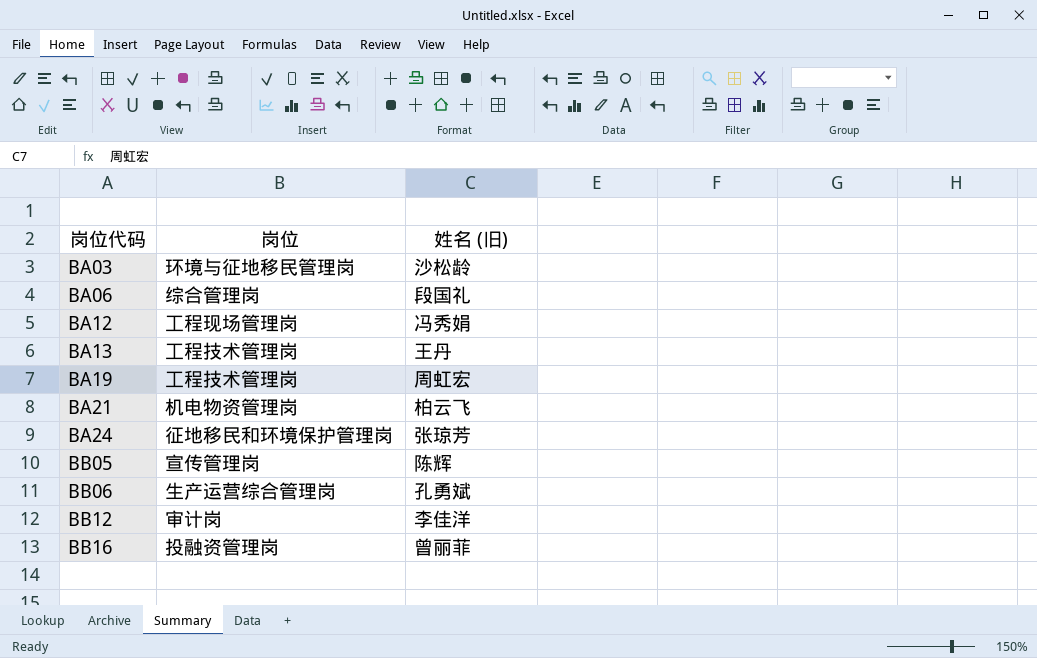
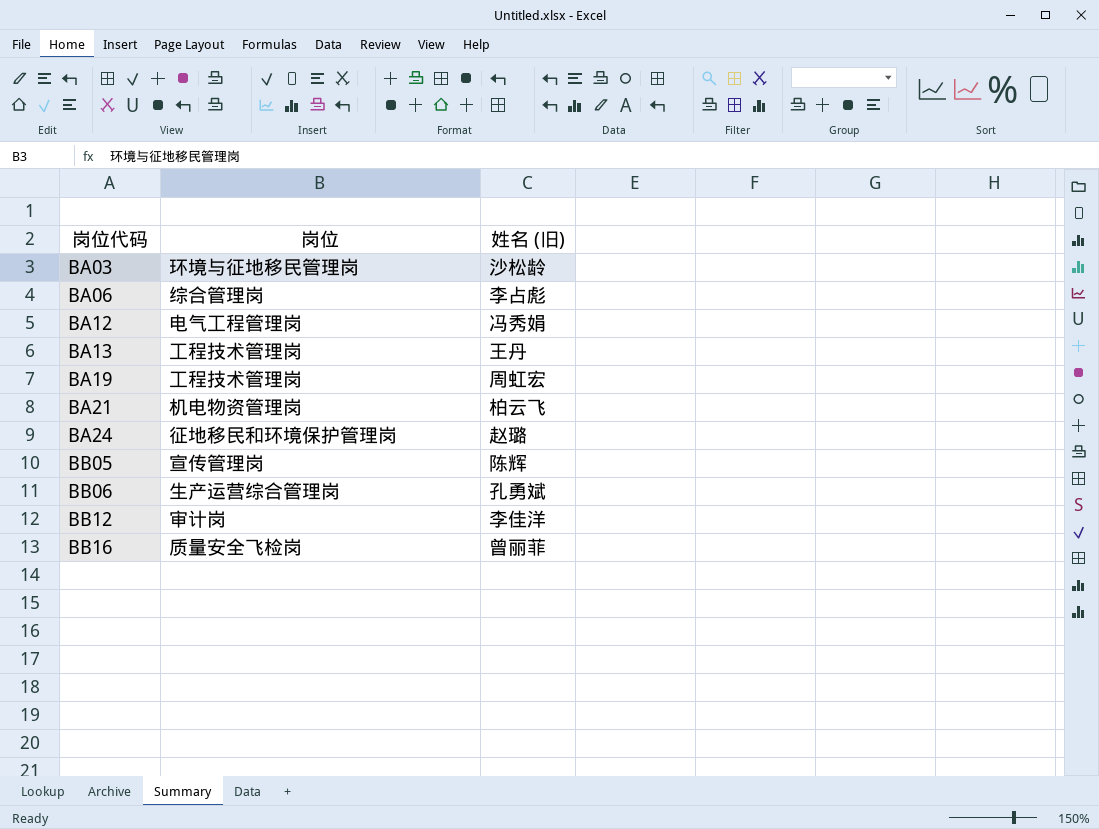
BA06 | 姓名 (旧): 段国礼 -> 李占彪
BA12 | 岗位: 工程现场管理岗 -> 电气工程管理岗
BA24 | 姓名 (旧): 张琼芳 -> 赵璐
BB16 | 岗位: 投融资管理岗 -> 质量安全飞检岗

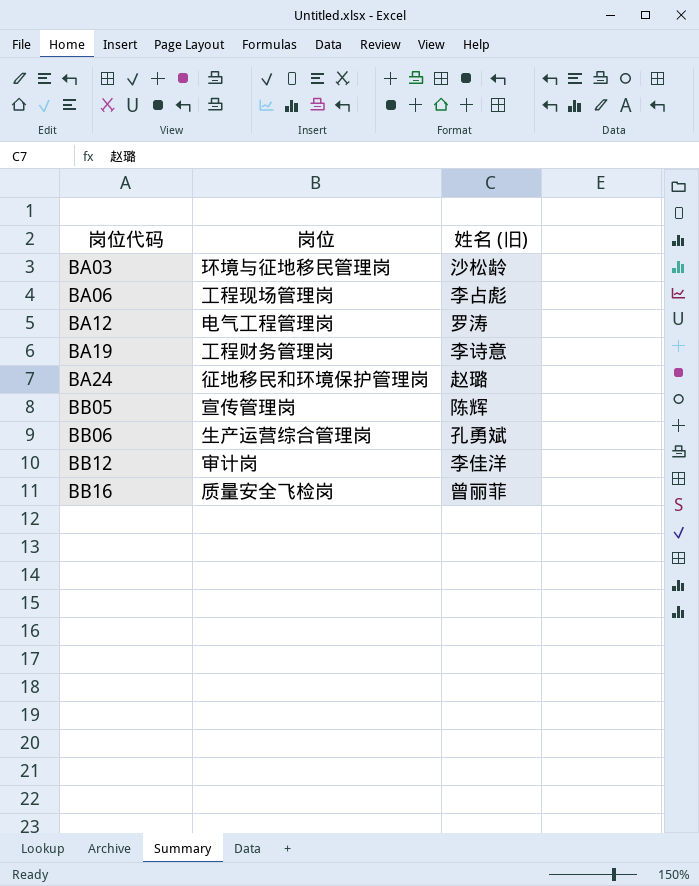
row BA13: 工程技术管理岗 | 王丹 -> none
row BA21: 机电物资管理岗 | 柏云飞 -> none
BA06 | 岗位: 综合管理岗 -> 工程现场管理岗
BA12 | 姓名 (旧): 冯秀娟 -> 罗涛
BA19 | 岗位: 工程技术管理岗 -> 工程财务管理岗
BA19 | 姓名 (旧): 周虹宏 -> 李诗意

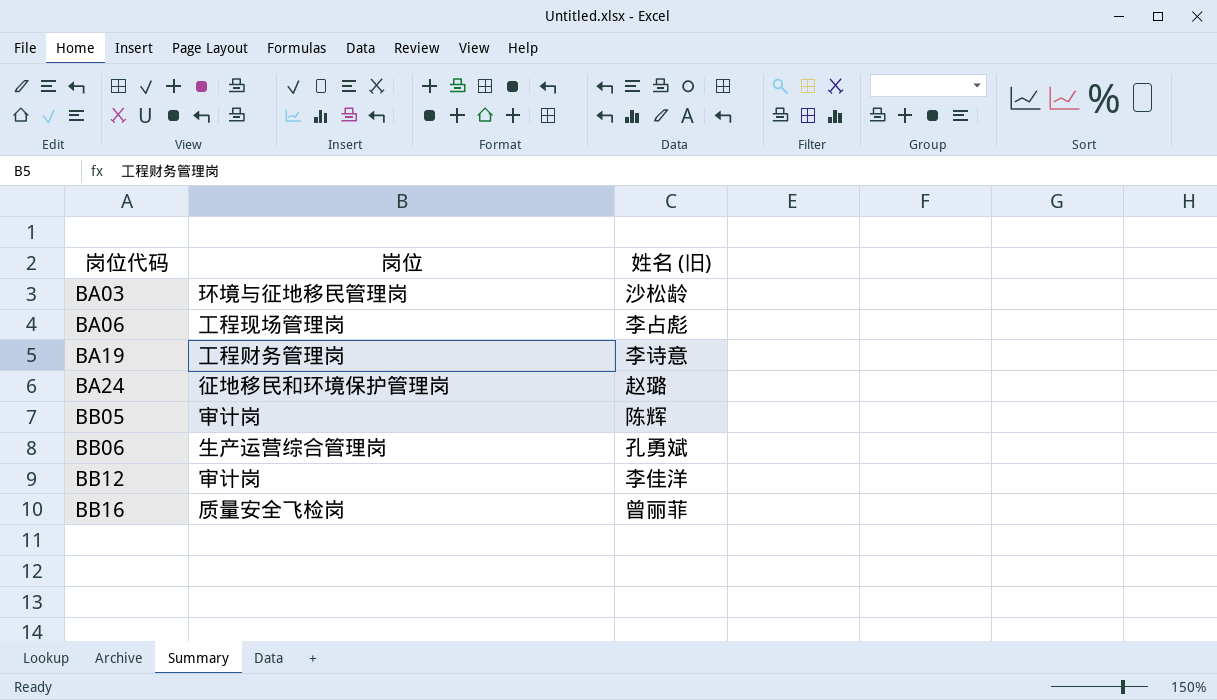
row BA12: 电气工程管理岗 | 罗涛 -> none
BB05 | 岗位: 宣传管理岗 -> 审计岗

